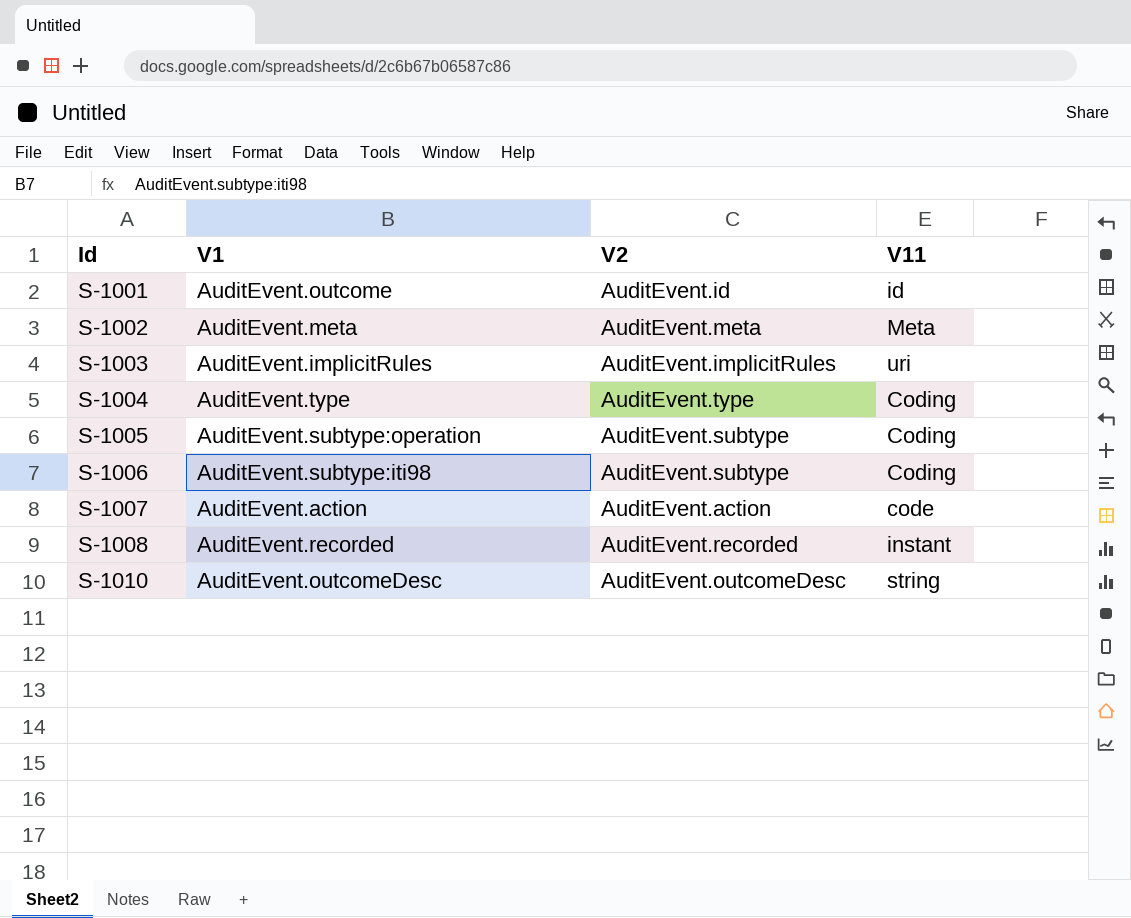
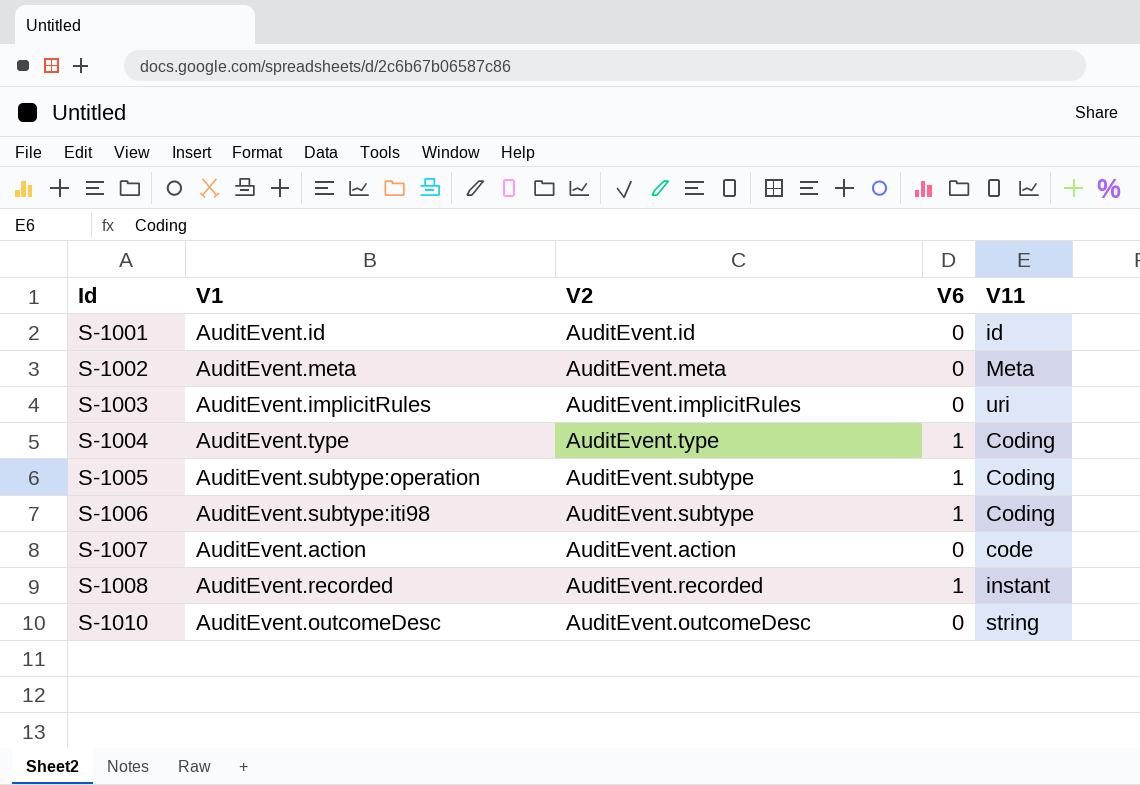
column V6 | position: none -> 4
S-1001 | V1: AuditEvent.outcome -> AuditEvent.id

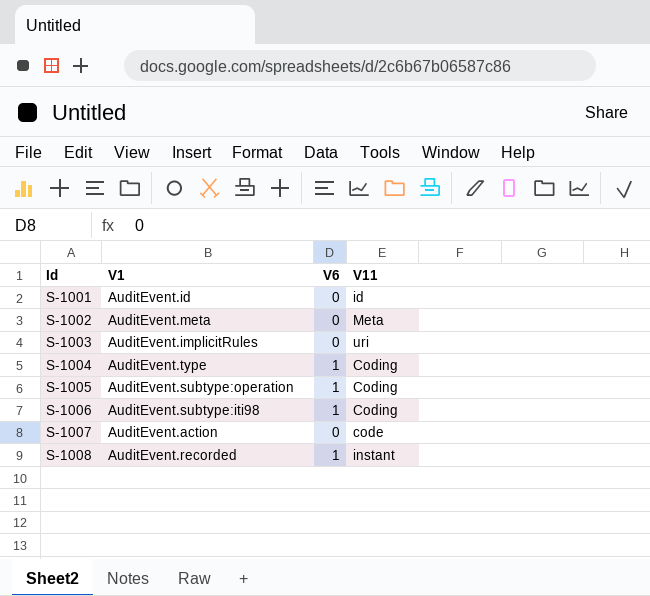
column V2 | position: 3 -> none
row S-1010: AuditEvent.outcomeDesc | AuditEvent.outcomeDesc | 0 | string -> none

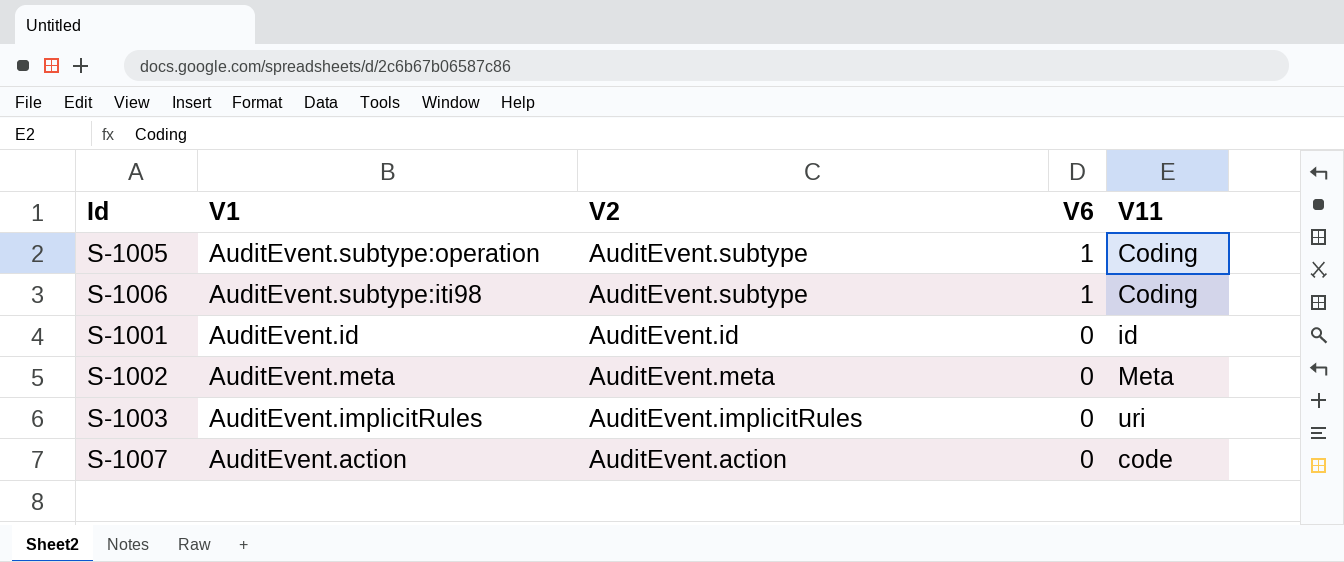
row order: Id ascending -> V6 descending
column V2 | position: none -> 3
row S-1004: AuditEvent.type | 1 | Coding -> none
row S-1008: AuditEvent.recorded | 1 | instant -> none

